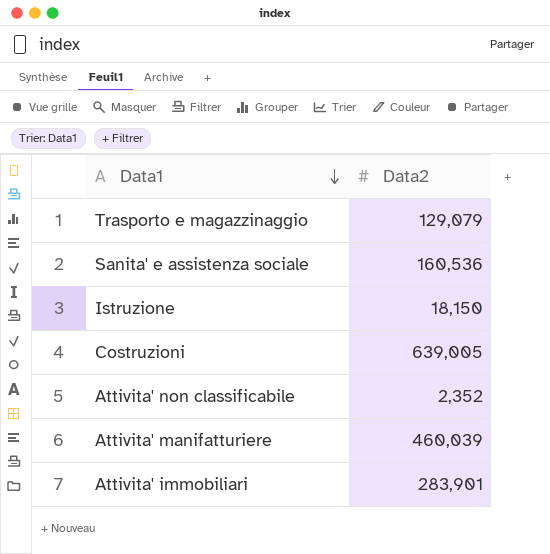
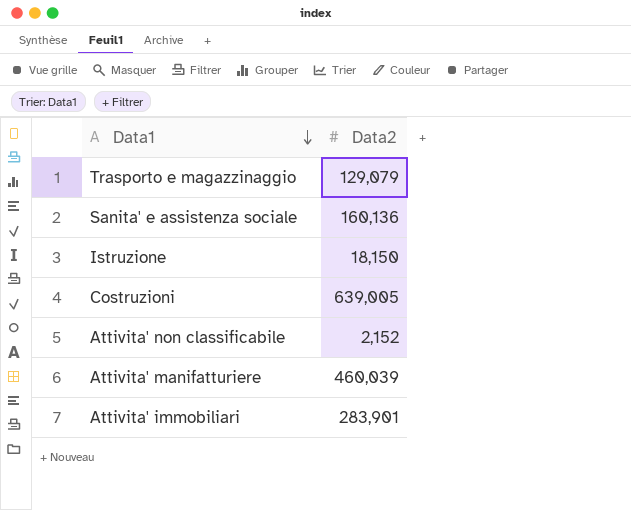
Sanita' e assistenza sociale | Data2: 160,536 -> 160,136
Attivita' non classificabile | Data2: 2,352 -> 2,152

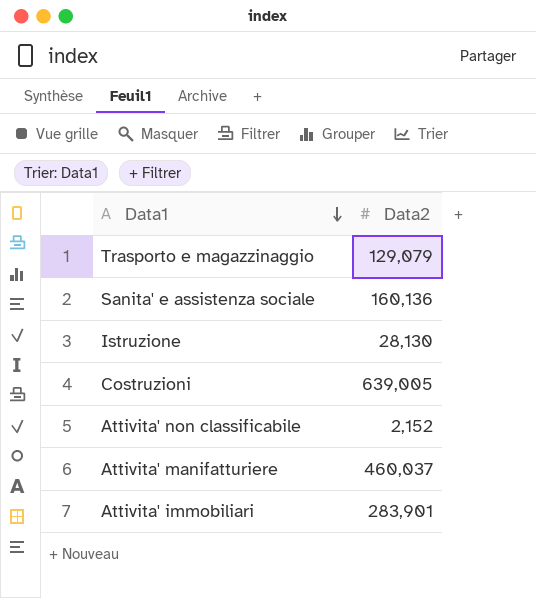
Istruzione | Data2: 18,150 -> 28,130
Attivita' manifatturiere | Data2: 460,039 -> 460,037

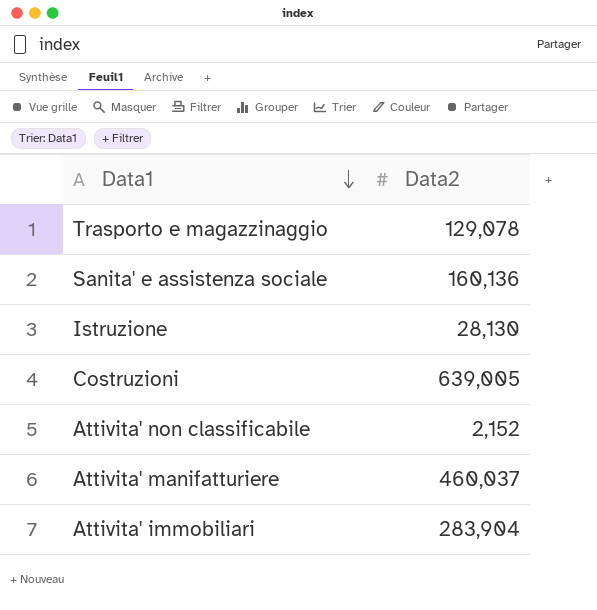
Trasporto e magazzinaggio | Data2: 129,079 -> 129,078
Attivita' immobiliari | Data2: 283,901 -> 283,904

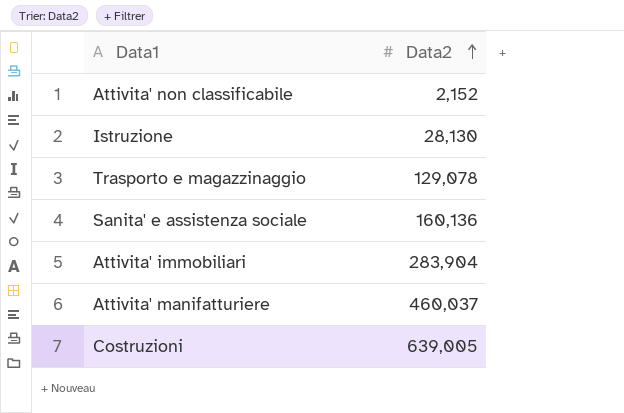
row order: Data1 descending -> Data2 ascending

